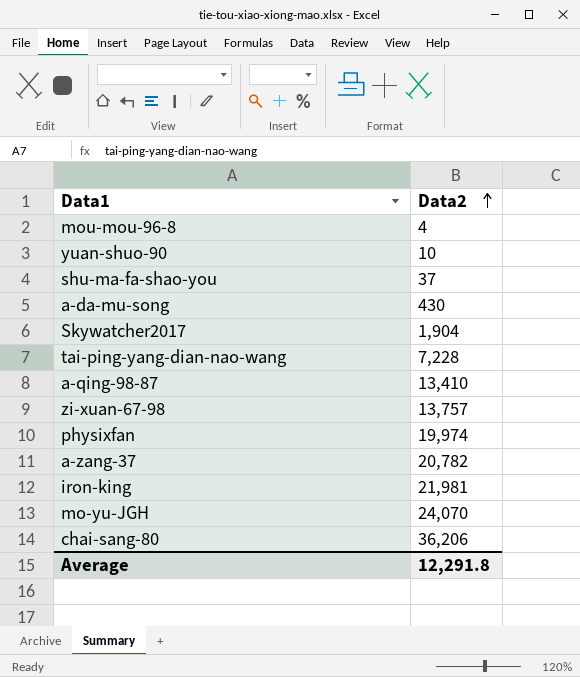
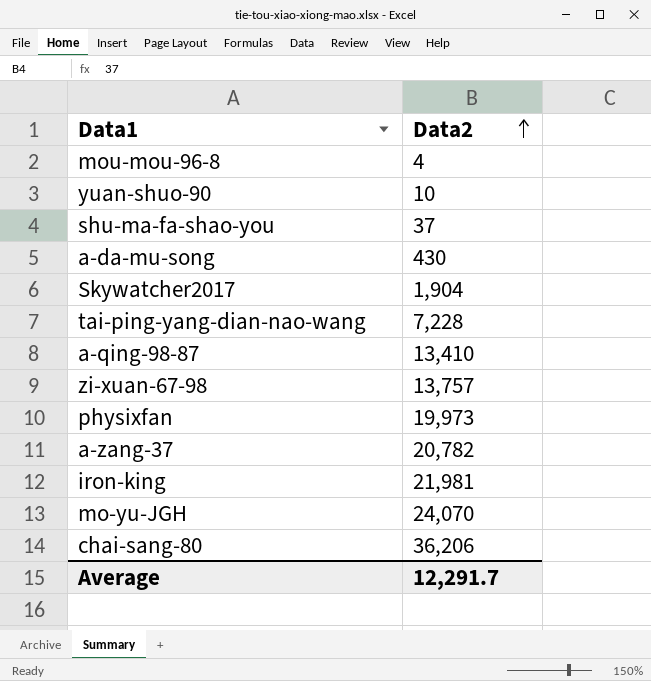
physixfan | Data2: 19,974 -> 19,973
Average | Data2: 12,291.8 -> 12,291.7

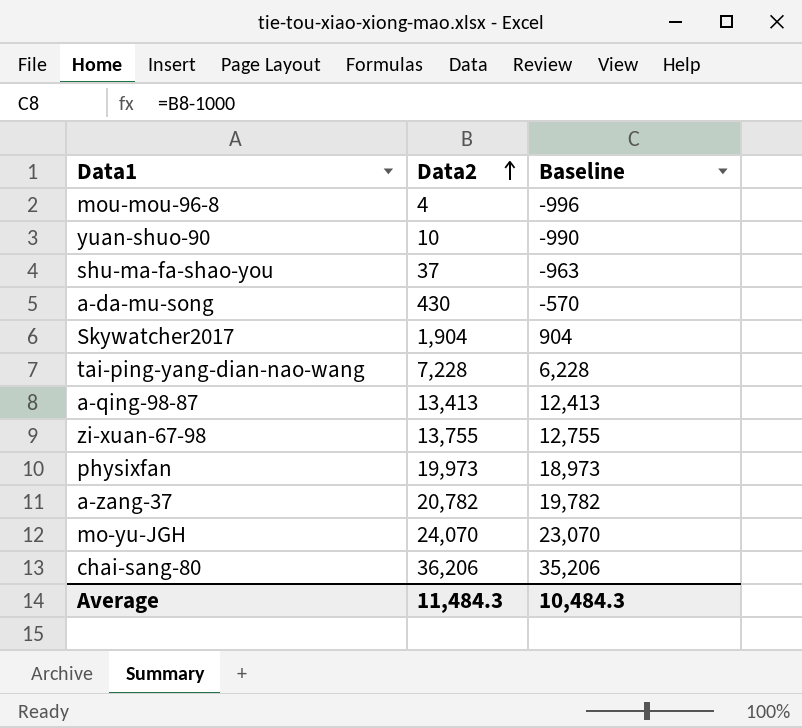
column Baseline | formula: none -> [Data2] - 1000
row iron-king: 21,981 -> none
a-qing-98-87 | Data2: 13,410 -> 13,413
zi-xuan-67-98 | Data2: 13,757 -> 13,755
Average | Data2: 12,291.7 -> 11,484.3

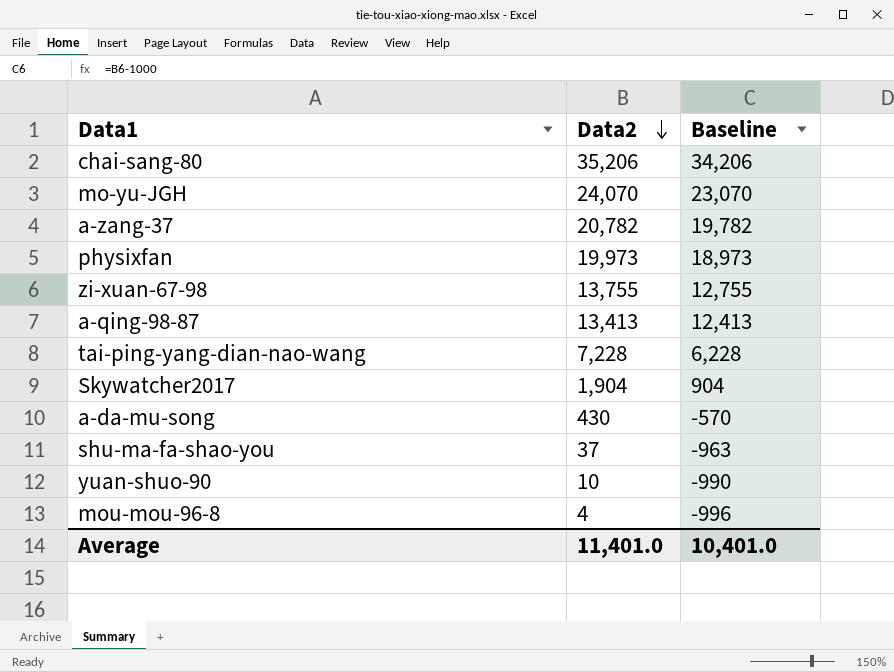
row order: Data2 ascending -> Data2 descending
chai-sang-80 | Data2: 36,206 -> 35,206
chai-sang-80 | Baseline: 35,206 -> 34,206
Average | Data2: 11,484.3 -> 11,401.0
Average | Baseline: 10,484.3 -> 10,401.0

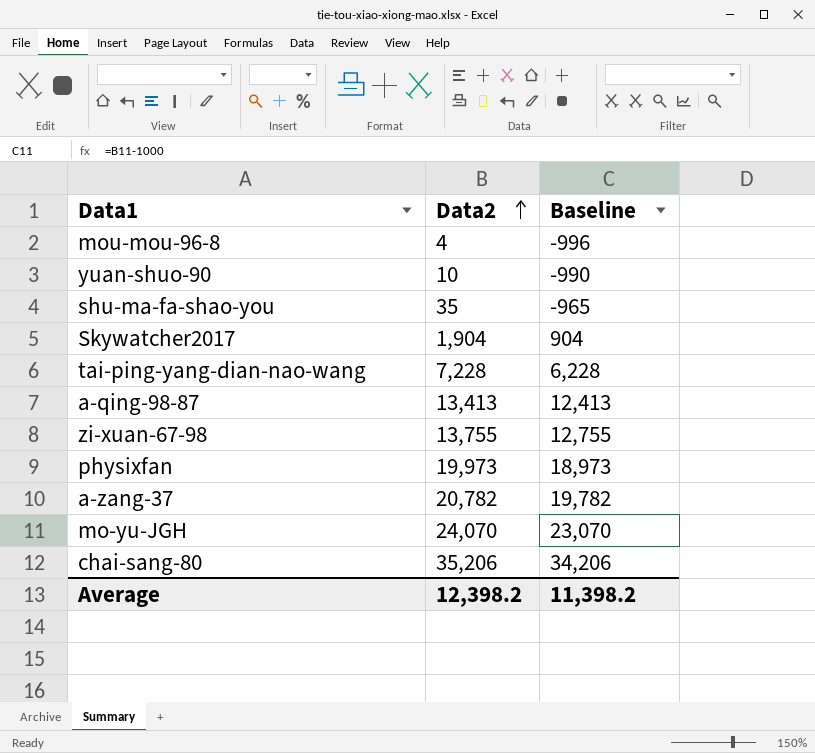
row order: Data2 descending -> Data2 ascending
row a-da-mu-song: 430 | -570 -> none
shu-ma-fa-shao-you | Data2: 37 -> 35
shu-ma-fa-shao-you | Baseline: -963 -> -965
Average | Data2: 11,401.0 -> 12,398.2
Average | Baseline: 10,401.0 -> 11,398.2

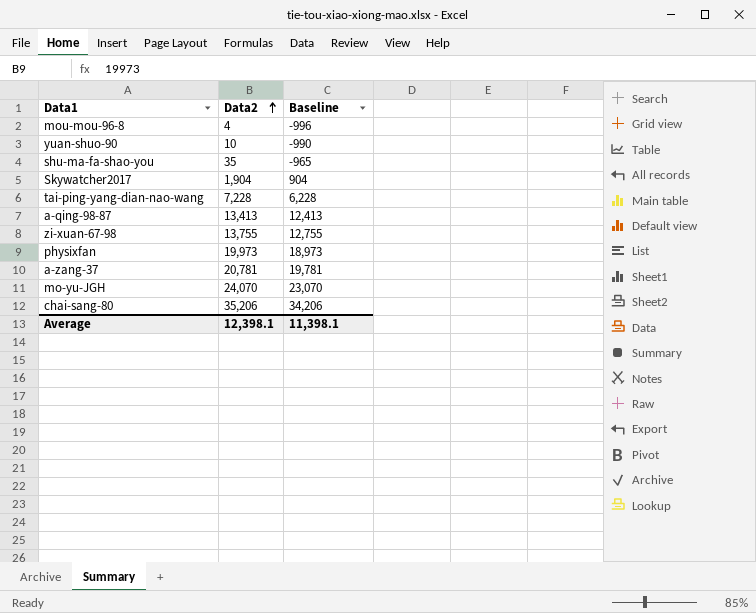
a-zang-37 | Data2: 20,782 -> 20,781
a-zang-37 | Baseline: 19,782 -> 19,781
Average | Data2: 12,398.2 -> 12,398.1
Average | Baseline: 11,398.2 -> 11,398.1

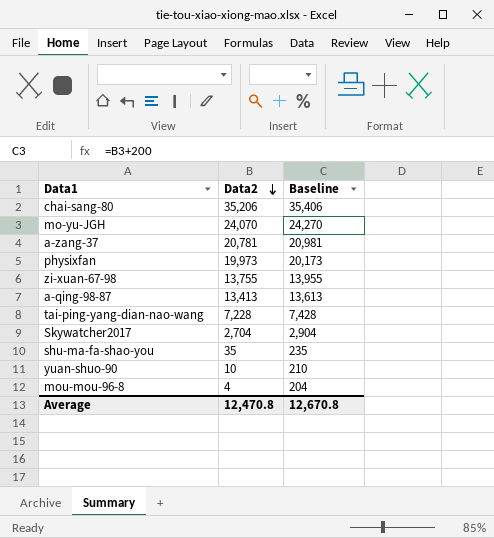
row order: Data2 ascending -> Data2 descending
column Baseline | formula: [Data2] - 1000 -> [Data2] + 200
Skywatcher2017 | Data2: 1,904 -> 2,704
Average | Data2: 12,398.1 -> 12,470.8
Average | Baseline: 11,398.1 -> 12,670.8

